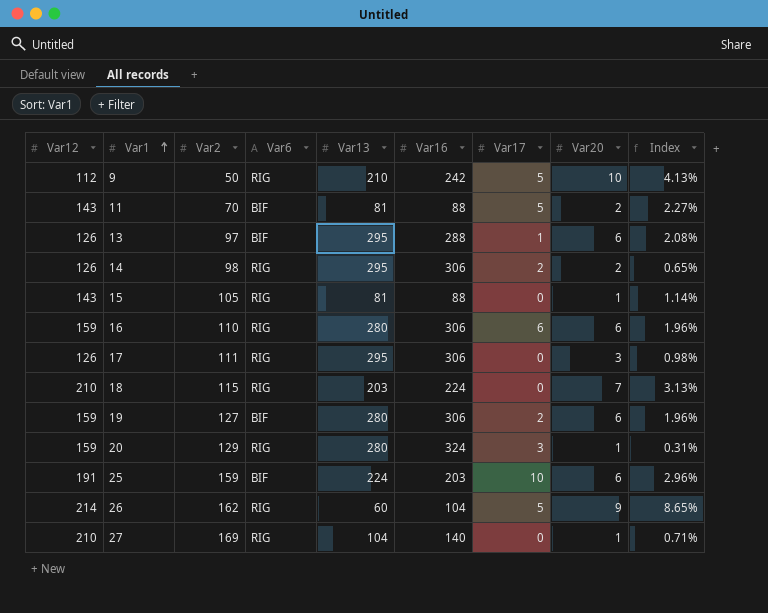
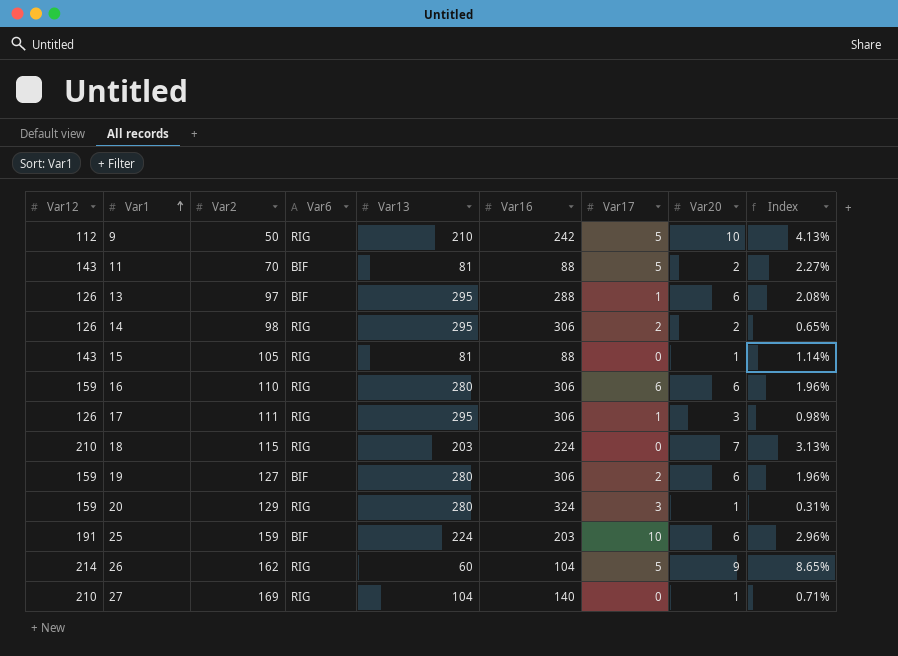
17 | Var17: 0 -> 1

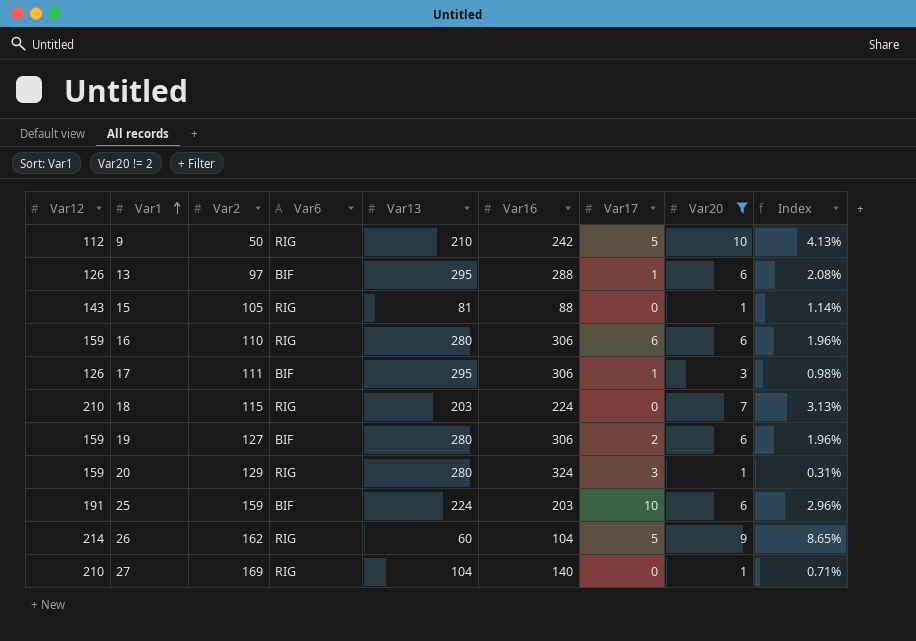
filter: none -> Var20 != 2
17 | Var6: RIG -> BIF

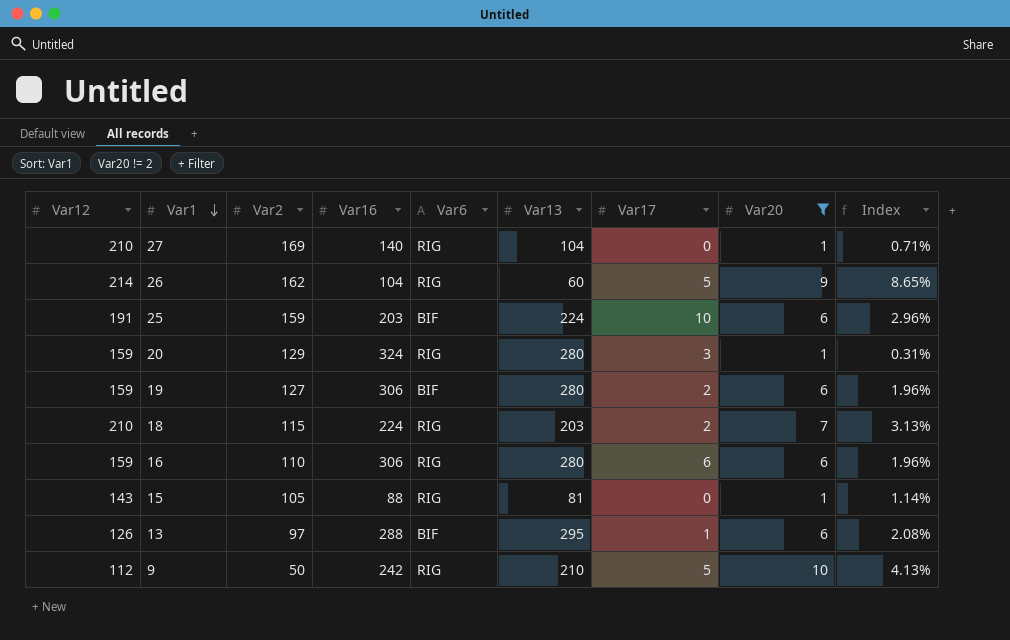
row order: Var1 ascending -> Var1 descending
column Var16 | position: 6 -> 4
row 17: 126 | 111 | BIF | 295 | 306 | 1 | 3 | 0.98% -> none
18 | Var17: 0 -> 2

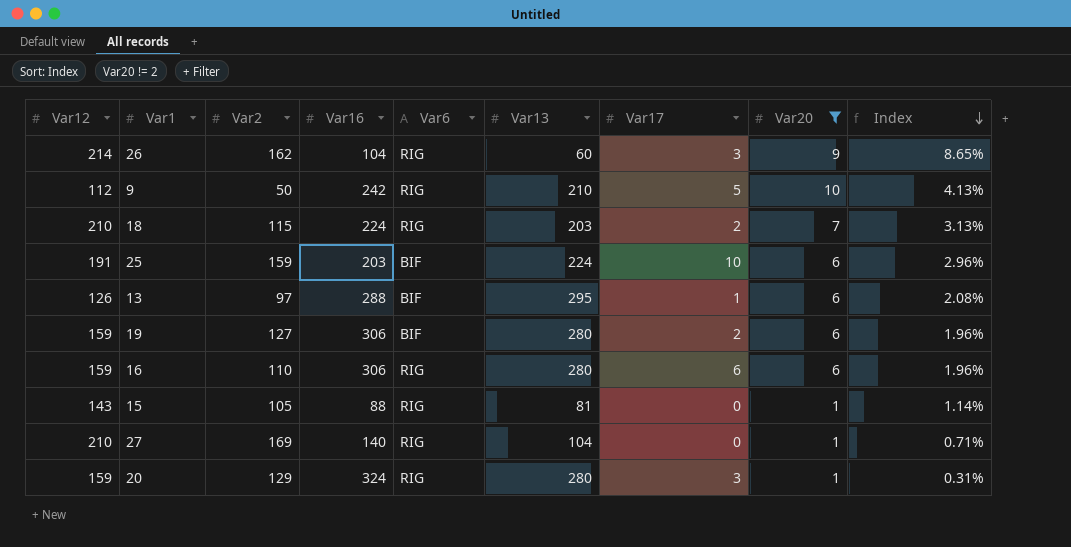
row order: Var1 descending -> Index descending
26 | Var17: 5 -> 3

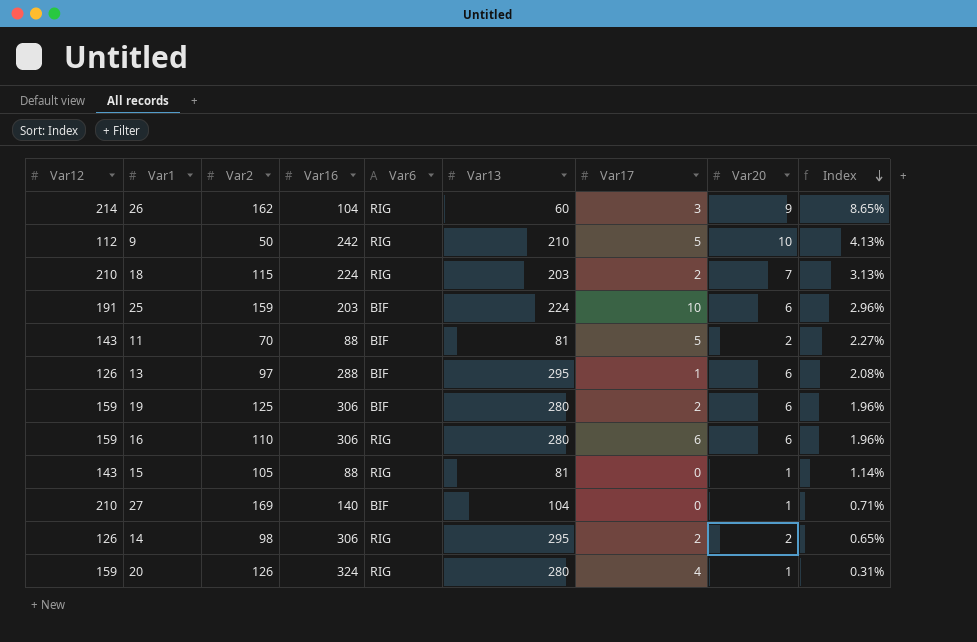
filter: Var20 != 2 -> none
19 | Var2: 127 -> 125
27 | Var6: RIG -> BIF
20 | Var2: 129 -> 126
20 | Var17: 3 -> 4

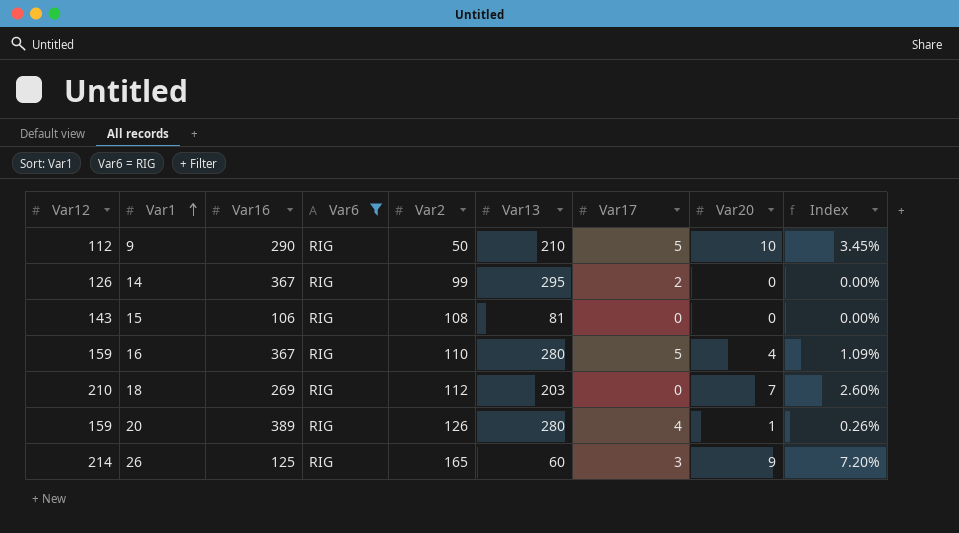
filter: none -> Var6 = RIG
row order: Index descending -> Var1 ascending
column Var2 | position: 3 -> 5
9 | Var16: 242 -> 290
9 | Index: 4.13% -> 3.45%
14 | Var16: 306 -> 367
14 | Var2: 98 -> 99
14 | Var20: 2 -> 0
14 | Index: 0.65% -> 0.00%
15 | Var16: 88 -> 106
15 | Var2: 105 -> 108
15 | Var20: 1 -> 0
15 | Index: 1.14% -> 0.00%
16 | Var16: 306 -> 367
16 | Var17: 6 -> 5
16 | Var20: 6 -> 4
16 | Index: 1.96% -> 1.09%
18 | Var16: 224 -> 269
18 | Var2: 115 -> 112
18 | Var17: 2 -> 0
18 | Index: 3.13% -> 2.60%
20 | Var16: 324 -> 389
20 | Index: 0.31% -> 0.26%
26 | Var16: 104 -> 125
26 | Var2: 162 -> 165
26 | Index: 8.65% -> 7.20%

